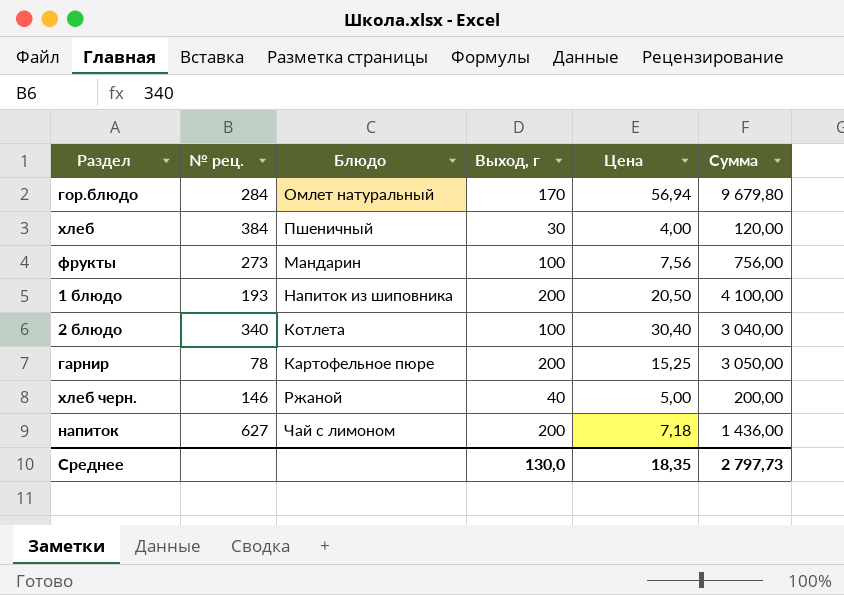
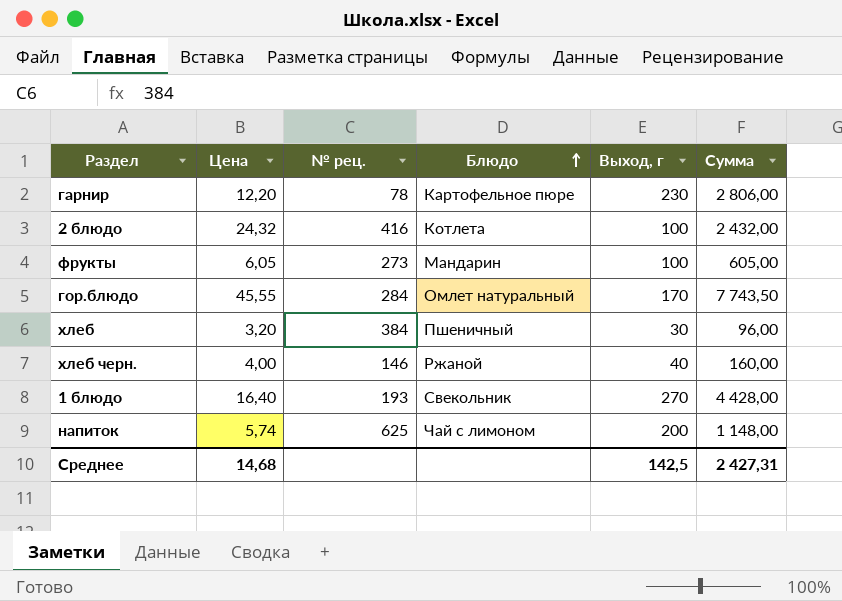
row order: none -> Блюдо ascending
column Цена | position: 5 -> 2
гарнир | Цена: 15,25 -> 12,20
гарнир | Выход, г: 200 -> 230
гарнир | Сумма: 3 050,00 -> 2 806,00
2 блюдо | Цена: 30,40 -> 24,32
2 блюдо | № рец.: 340 -> 416
2 блюдо | Сумма: 3 040,00 -> 2 432,00
фрукты | Цена: 7,56 -> 6,05
фрукты | Сумма: 756,00 -> 605,00
гор.блюдо | Цена: 56,94 -> 45,55
гор.блюдо | Сумма: 9 679,80 -> 7 743,50
хлеб | Цена: 4,00 -> 3,20
хлеб | Сумма: 120,00 -> 96,00
хлеб черн. | Цена: 5,00 -> 4,00
хлеб черн. | Сумма: 200,00 -> 160,00
1 блюдо | Цена: 20,50 -> 16,40
1 блюдо | Блюдо: Напиток из шиповника -> Свекольник
1 блюдо | Выход, г: 200 -> 270
1 блюдо | Сумма: 4 100,00 -> 4 428,00
напиток | Цена: 7,18 -> 5,74
напиток | № рец.: 627 -> 625
напиток | Сумма: 1 436,00 -> 1 148,00
Среднее | Цена: 18,35 -> 14,68
Среднее | Выход, г: 130,0 -> 142,5
Среднее | Сумма: 2 797,73 -> 2 427,31

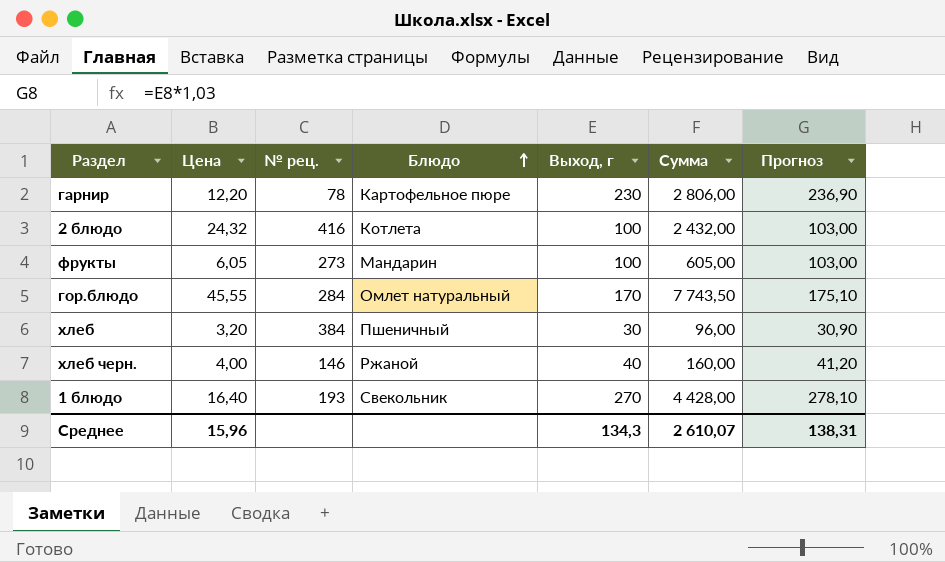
column Прогноз | formula: none -> [Выход, г] * 1,03
row напиток: 5,74 | 625 | Чай с лимоном | 200 | 1 148,00 -> none
Среднее | Цена: 14,68 -> 15,96
Среднее | Выход, г: 142,5 -> 134,3
Среднее | Сумма: 2 427,31 -> 2 610,07

